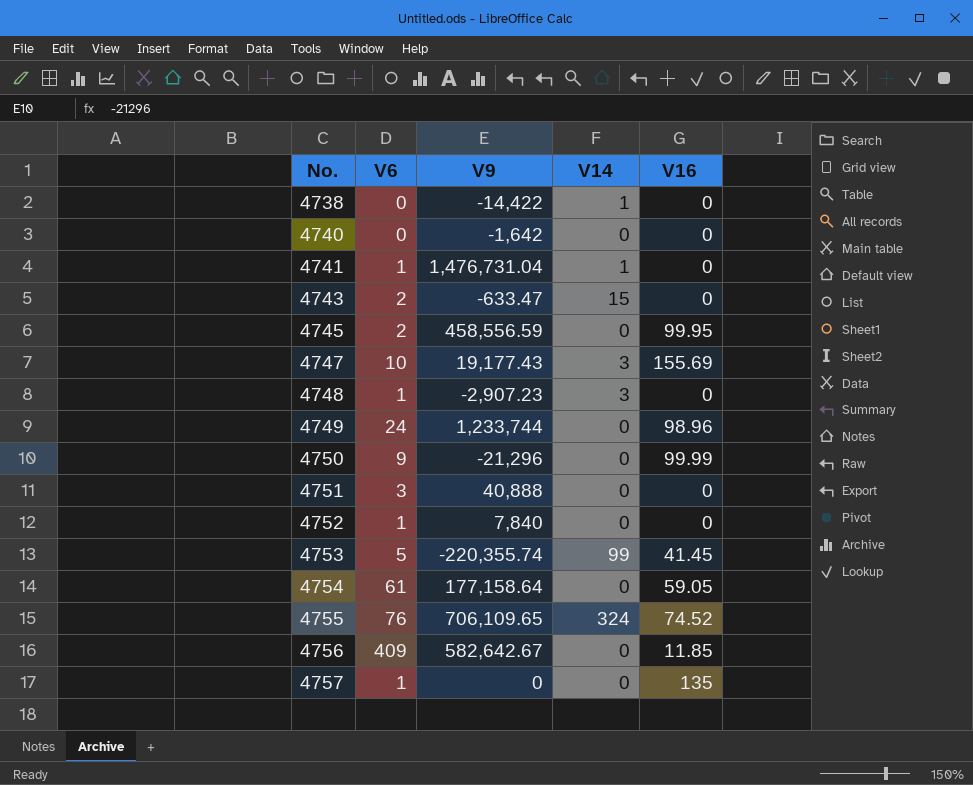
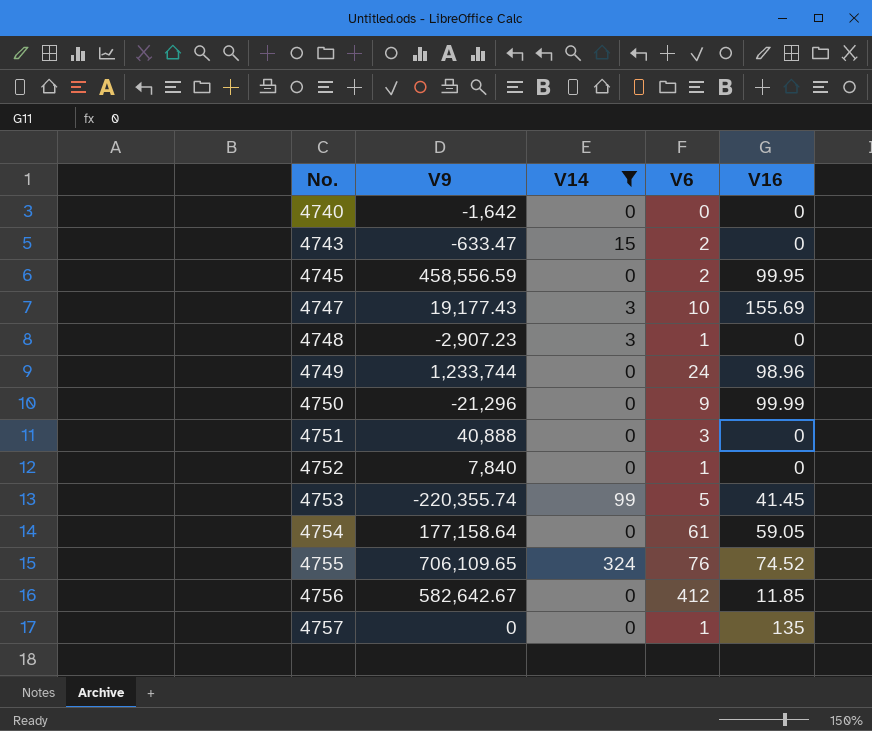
filter: none -> V14 != 1
column V6 | position: 2 -> 4
4756 | V6: 409 -> 412

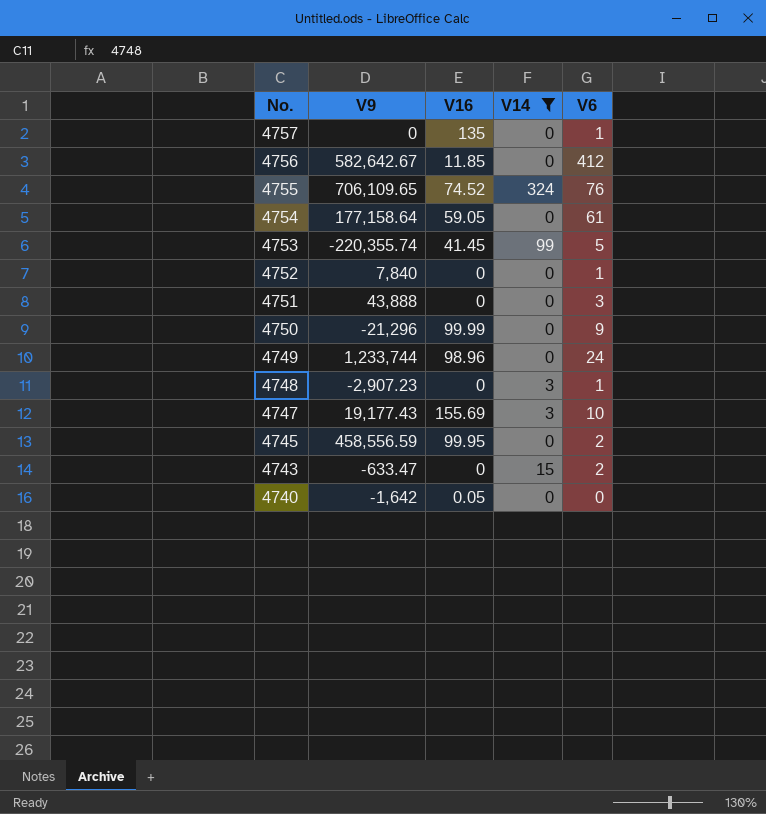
row order: No. ascending -> No. descending
column V16 | position: 5 -> 3
4751 | V9: 40,888 -> 43,888
4740 | V16: 0 -> 0.05

